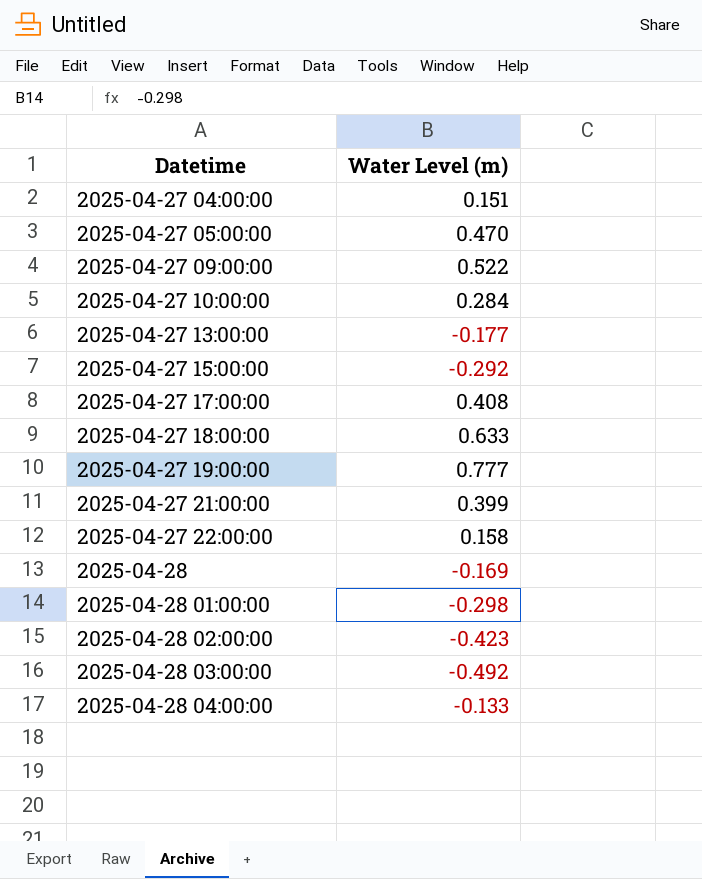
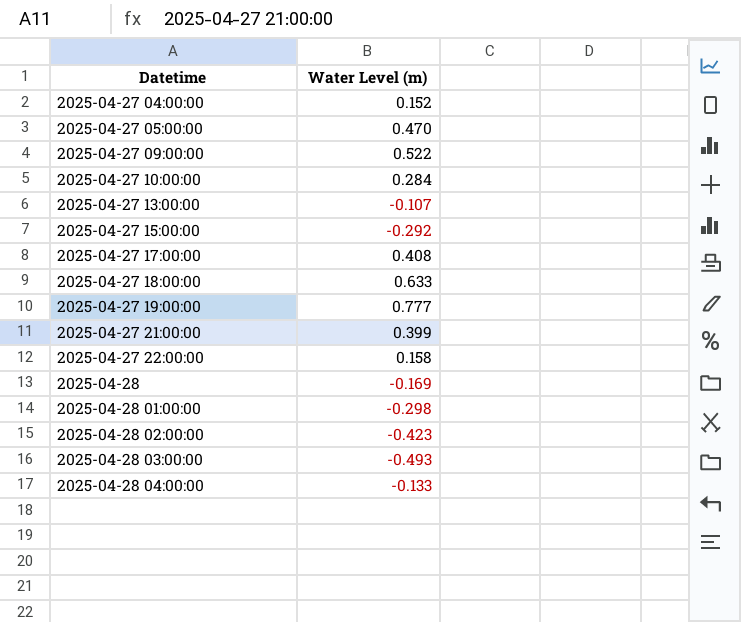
2025-04-27 04:00:00 | Water Level (m): 0.151 -> 0.152
2025-04-27 13:00:00 | Water Level (m): -0.177 -> -0.107
2025-04-28 03:00:00 | Water Level (m): -0.492 -> -0.493

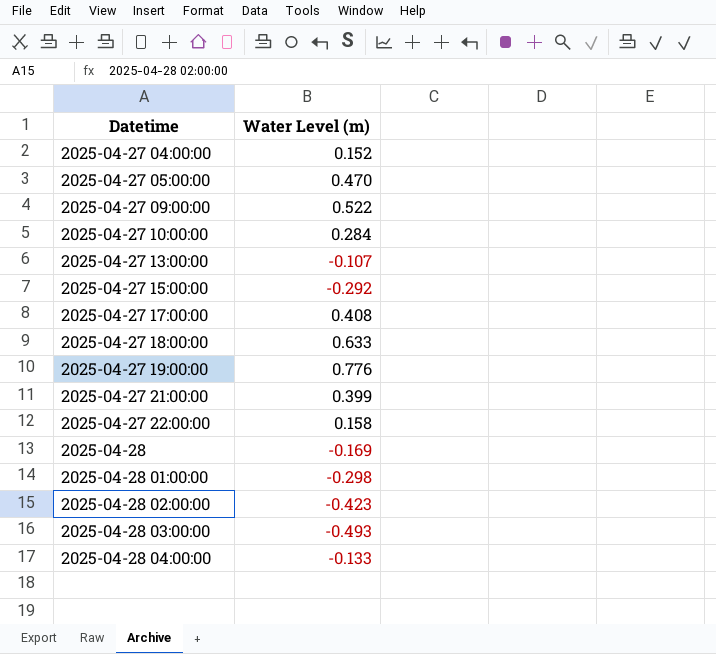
2025-04-27 19:00:00 | Water Level (m): 0.777 -> 0.776

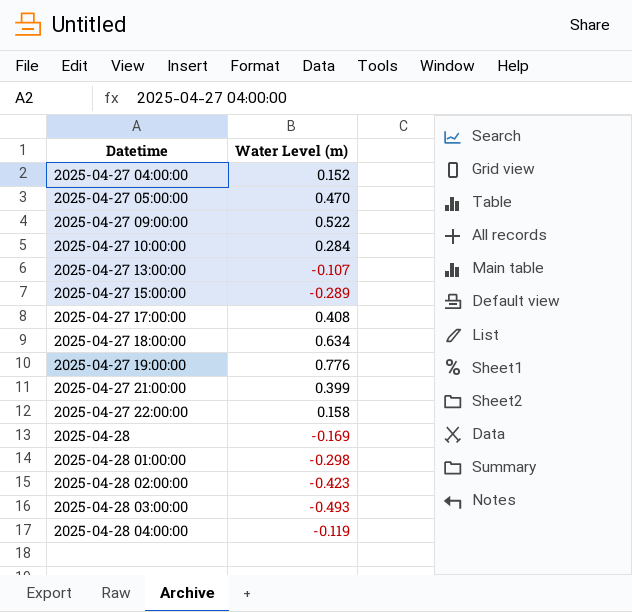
2025-04-27 15:00:00 | Water Level (m): -0.292 -> -0.289
2025-04-27 18:00:00 | Water Level (m): 0.633 -> 0.634
2025-04-28 04:00:00 | Water Level (m): -0.133 -> -0.119

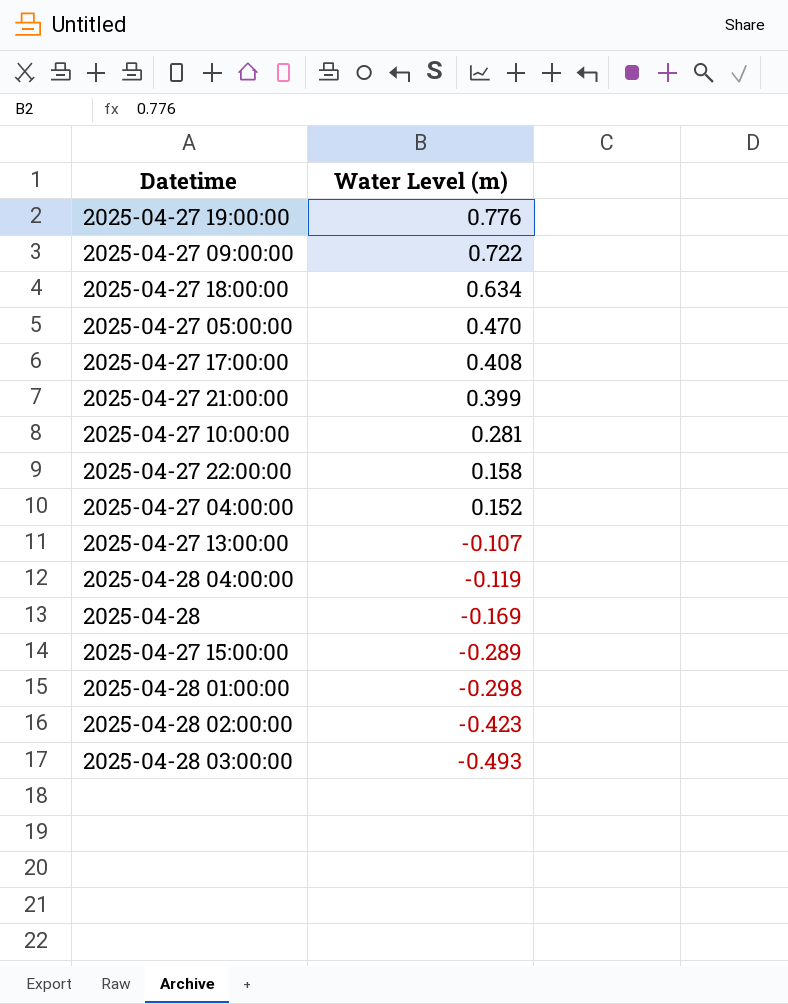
row order: Datetime ascending -> Water Level (m) descending
2025-04-27 09:00:00 | Water Level (m): 0.522 -> 0.722
2025-04-27 10:00:00 | Water Level (m): 0.284 -> 0.281

